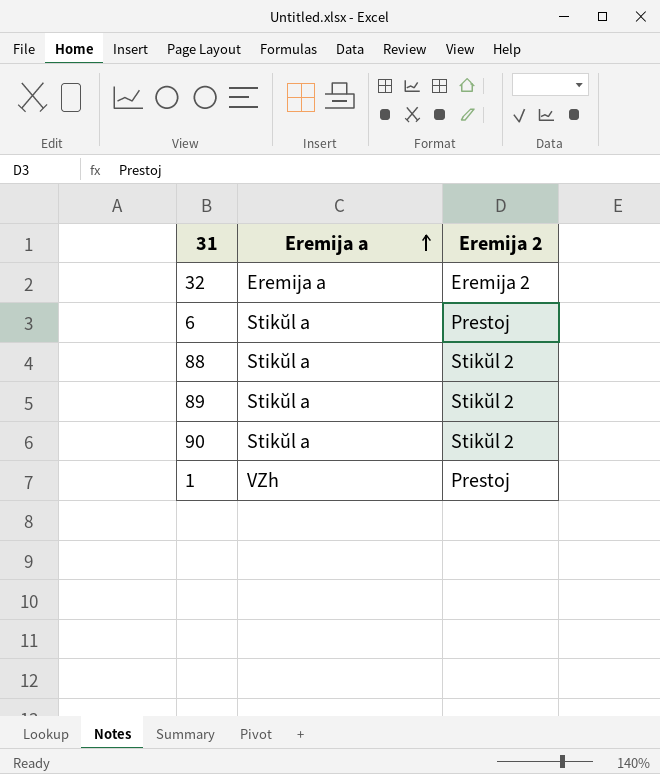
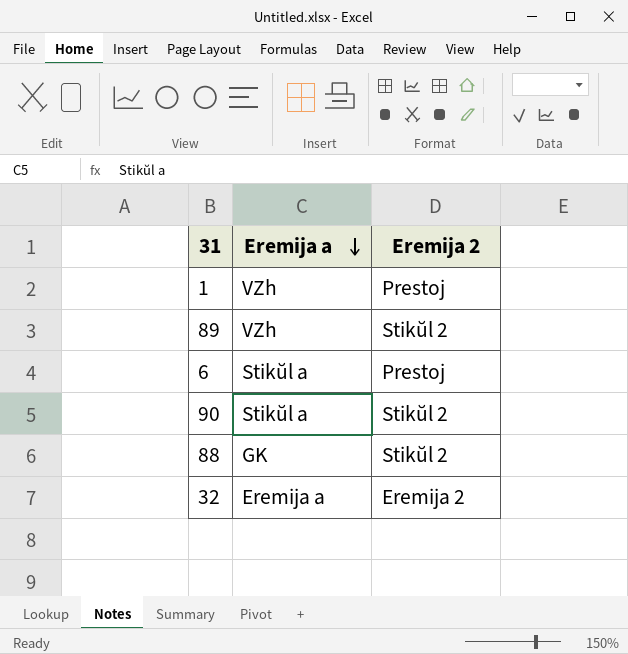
row order: Eremija a ascending -> Eremija a descending
89 | Eremija a: Stikŭl a -> VZh
88 | Eremija a: Stikŭl a -> GK

